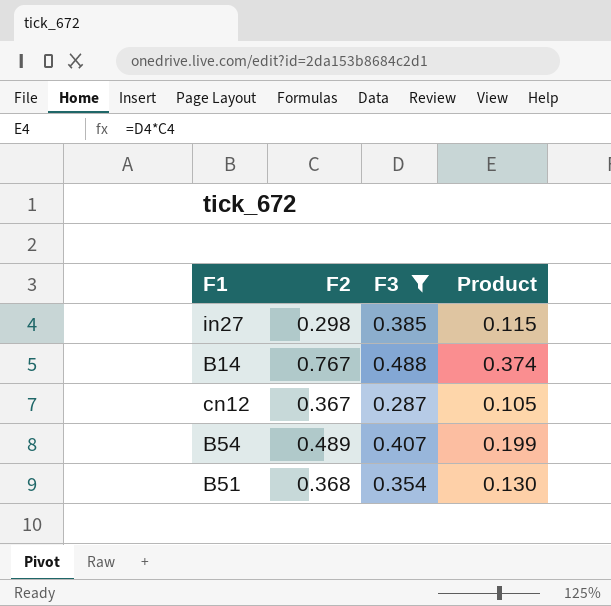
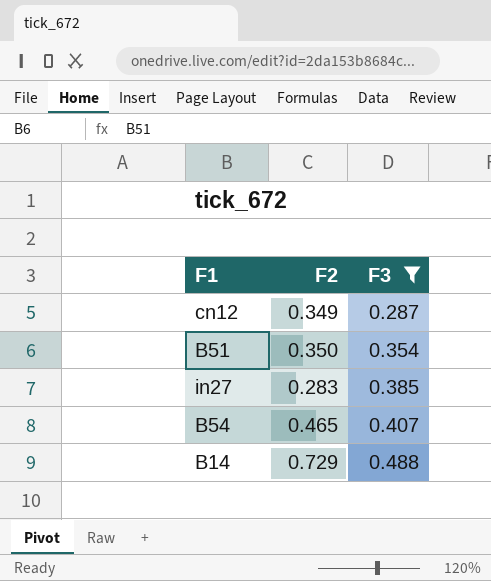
row order: none -> F3 ascending
column Product | formula: [F2] * [F3] -> none
cn12 | F2: 0.367 -> 0.349
B51 | F2: 0.368 -> 0.350
in27 | F2: 0.298 -> 0.283
B54 | F2: 0.489 -> 0.465
B14 | F2: 0.767 -> 0.729

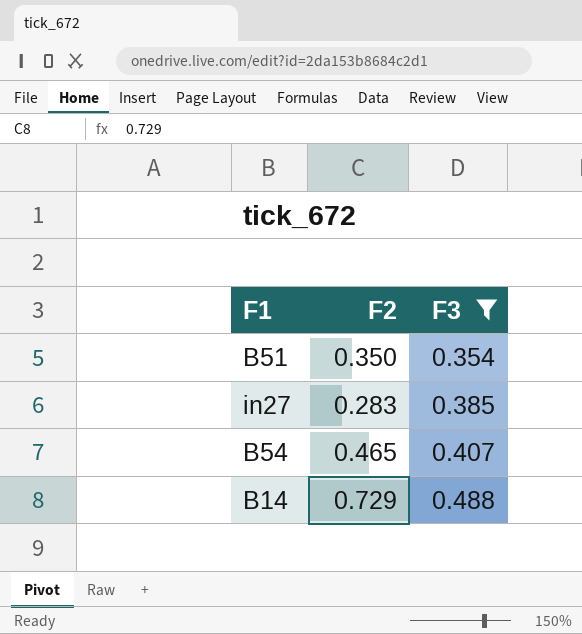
row cn12: 0.349 | 0.287 -> none

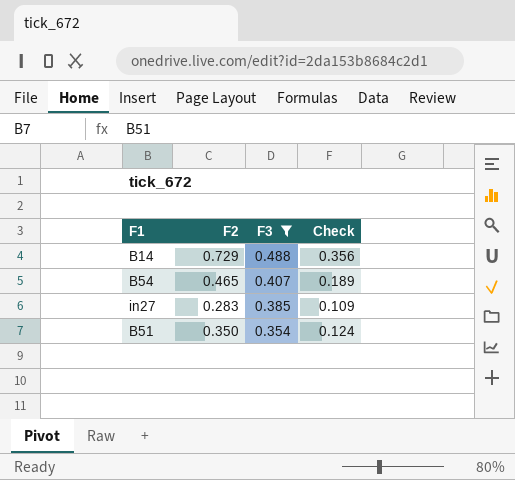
row order: F3 ascending -> F3 descending
column Check | formula: none -> [F2] * [F3]

